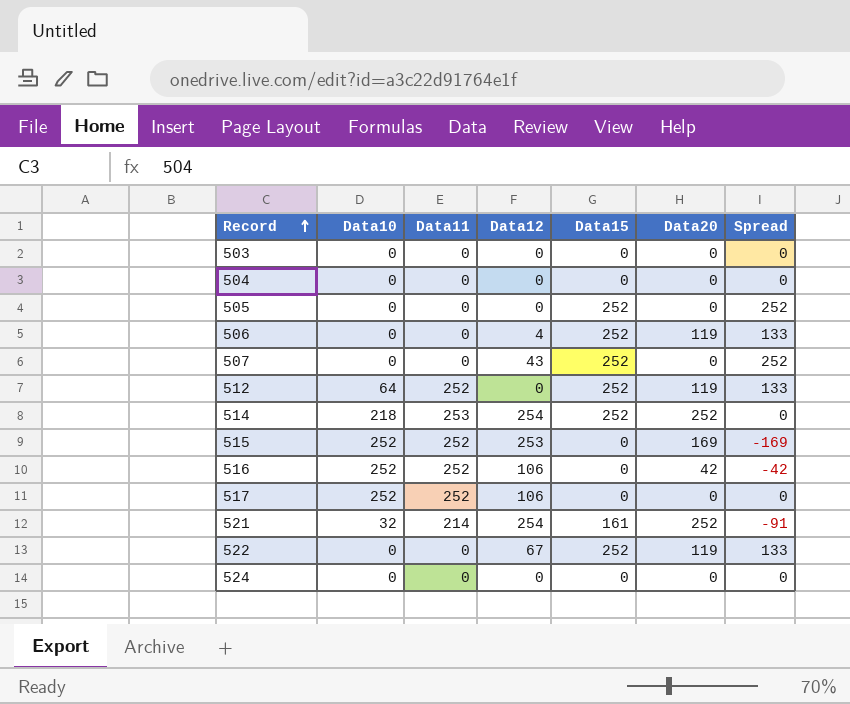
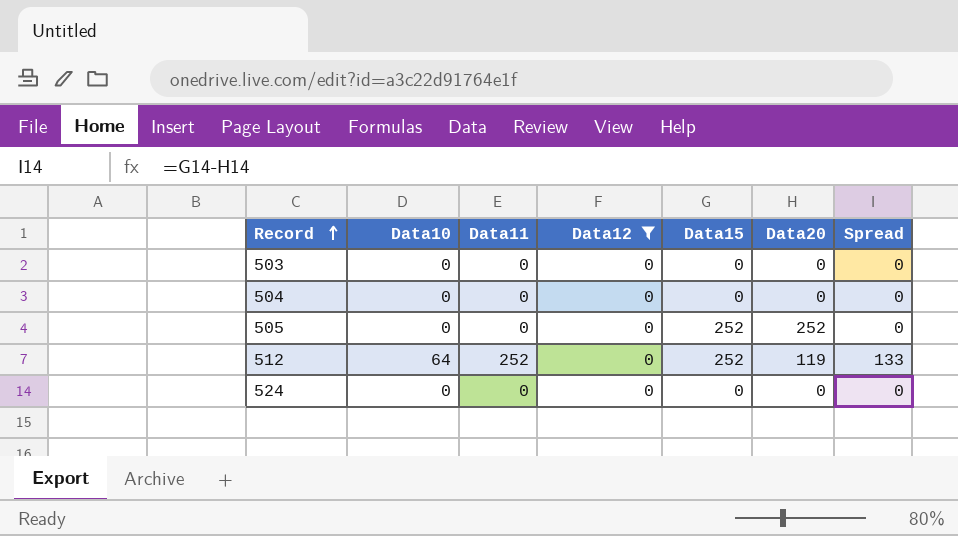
filter: none -> Data12 = 0
505 | Data20: 0 -> 252
505 | Spread: 252 -> 0

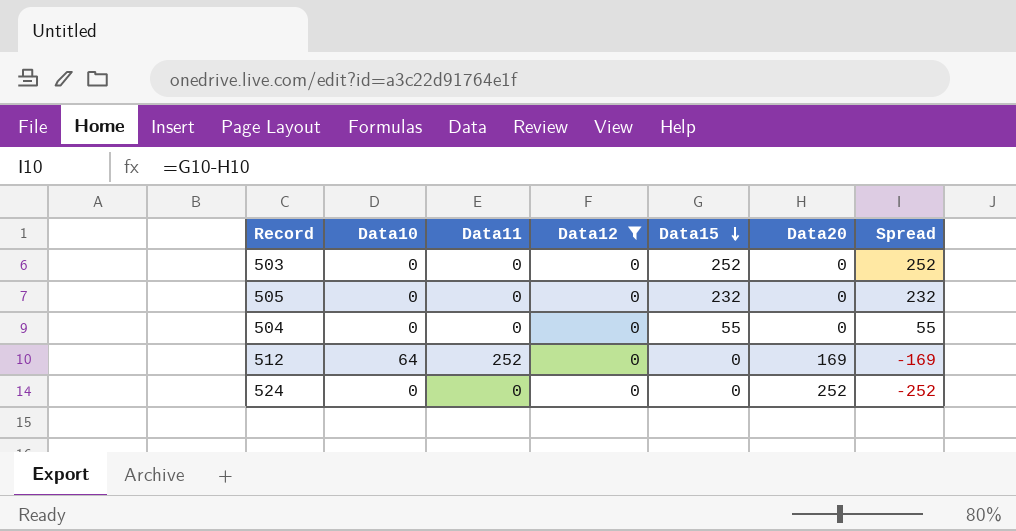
row order: Record ascending -> Data15 descending
503 | Data15: 0 -> 252
503 | Spread: 0 -> 252
505 | Data15: 252 -> 232
505 | Data20: 252 -> 0
505 | Spread: 0 -> 232
504 | Data15: 0 -> 55
504 | Spread: 0 -> 55
512 | Data15: 252 -> 0
512 | Data20: 119 -> 169
512 | Spread: 133 -> -169
524 | Data20: 0 -> 252
524 | Spread: 0 -> -252

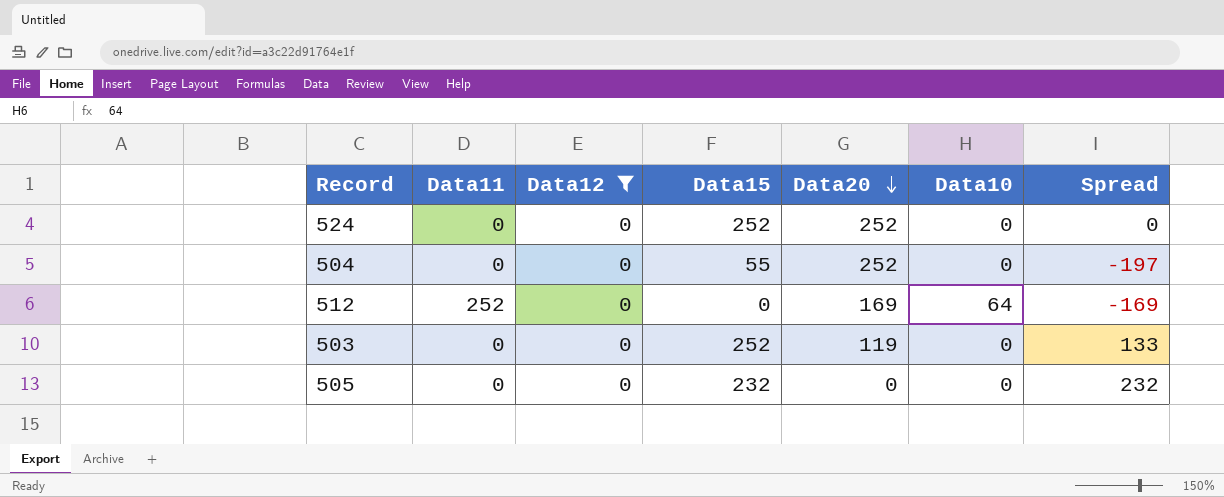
row order: Data15 descending -> Data20 descending
column Data10 | position: 2 -> 6
524 | Data15: 0 -> 252
524 | Spread: -252 -> 0
504 | Data20: 0 -> 252
504 | Spread: 55 -> -197
503 | Data20: 0 -> 119
503 | Spread: 252 -> 133

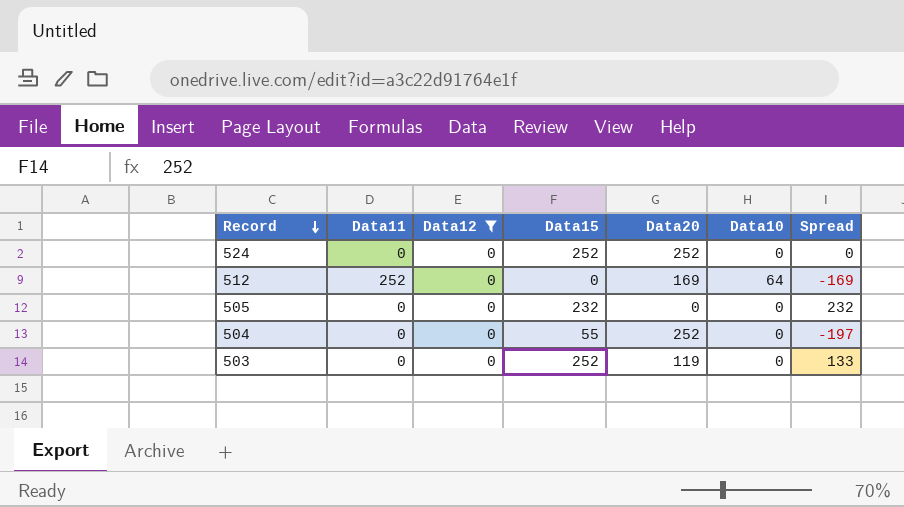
row order: Data20 descending -> Record descending

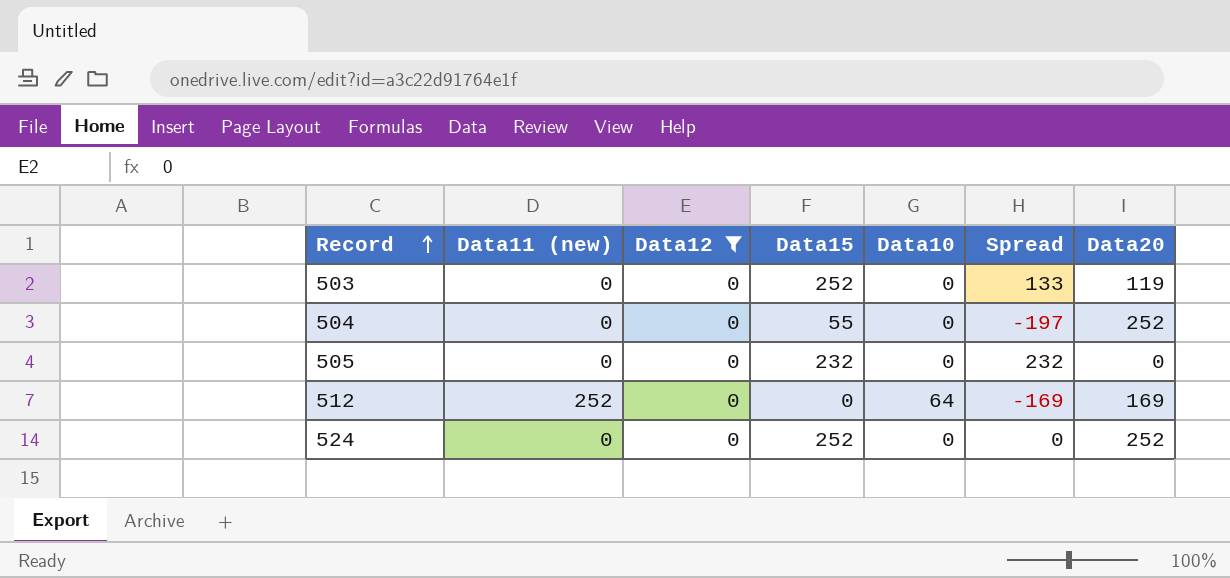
row order: Record descending -> Record ascending
column name: Data11 -> Data11 (new)
column Data20 | position: 5 -> 7

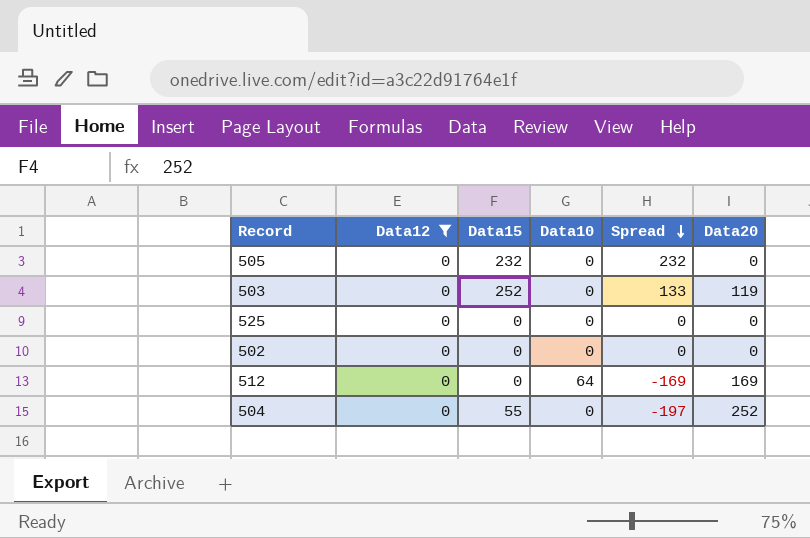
row order: Record ascending -> Spread descending
column Data11 (new) | position: 2 -> none
row 524: 0 | 0 | 252 | 0 | 0 | 252 -> none
row 525: none -> 0 | 0 | 0 | 0 | 0
row 502: none -> 0 | 0 | 0 | 0 | 0

